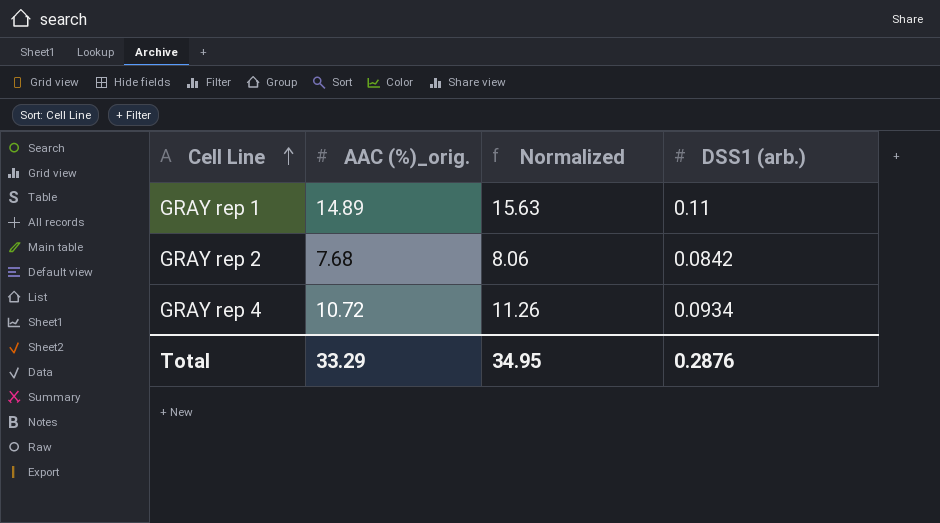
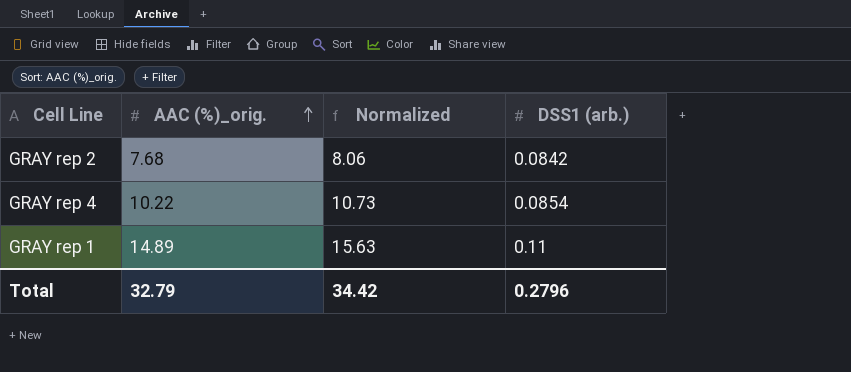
row order: Cell Line ascending -> AAC (%)_orig. ascending
GRAY rep 4 | AAC (%)_orig.: 10.72 -> 10.22
GRAY rep 4 | Normalized: 11.26 -> 10.73
GRAY rep 4 | DSS1 (arb.): 0.0934 -> 0.0854
Total | AAC (%)_orig.: 33.29 -> 32.79
Total | Normalized: 34.95 -> 34.42
Total | DSS1 (arb.): 0.2876 -> 0.2796

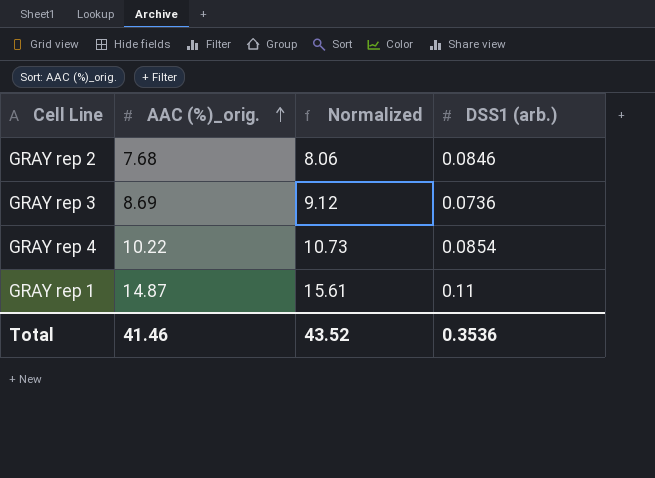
GRAY rep 2 | DSS1 (arb.): 0.0842 -> 0.0846
row GRAY rep 3: none -> 8.69 | 9.12 | 0.0736
GRAY rep 1 | AAC (%)_orig.: 14.89 -> 14.87
GRAY rep 1 | Normalized: 15.63 -> 15.61
Total | AAC (%)_orig.: 32.79 -> 41.46
Total | Normalized: 34.42 -> 43.52
Total | DSS1 (arb.): 0.2796 -> 0.3536

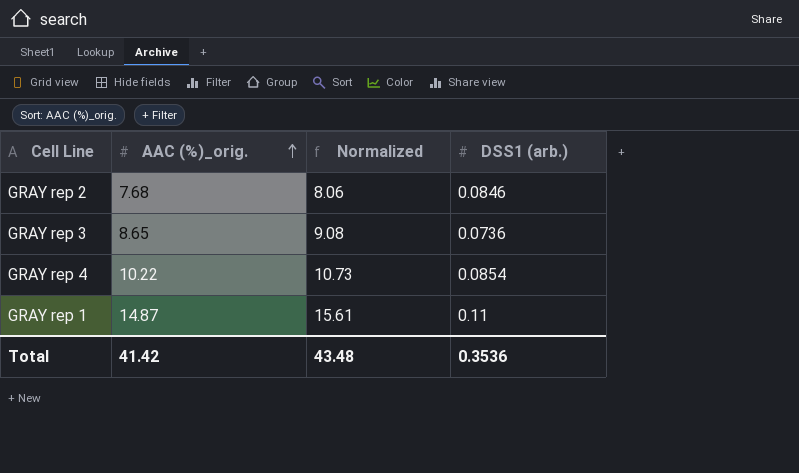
GRAY rep 3 | AAC (%)_orig.: 8.69 -> 8.65
GRAY rep 3 | Normalized: 9.12 -> 9.08
Total | AAC (%)_orig.: 41.46 -> 41.42
Total | Normalized: 43.52 -> 43.48

